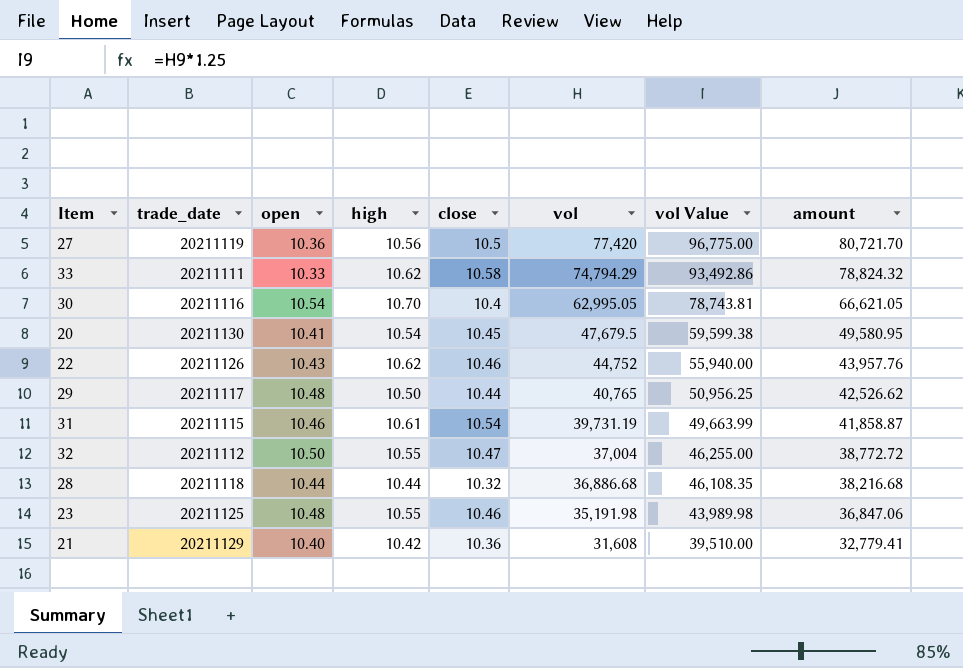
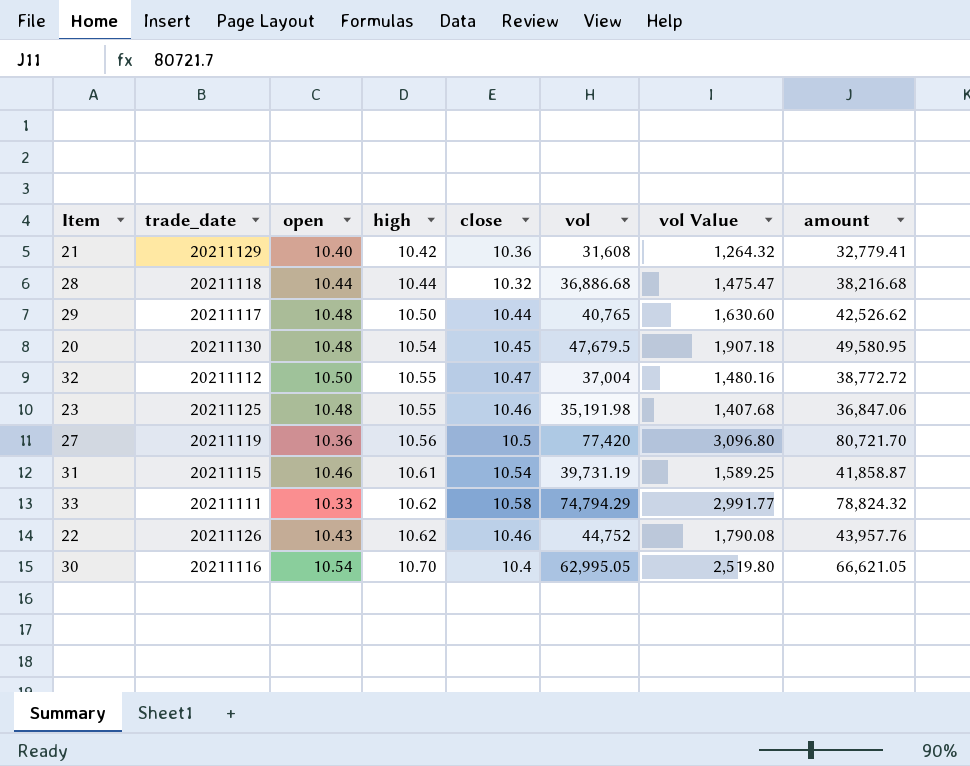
row order: vol descending -> high ascending
column vol Value | formula: [vol] * 1.25 -> [vol] * 0.04
20 | open: 10.41 -> 10.48

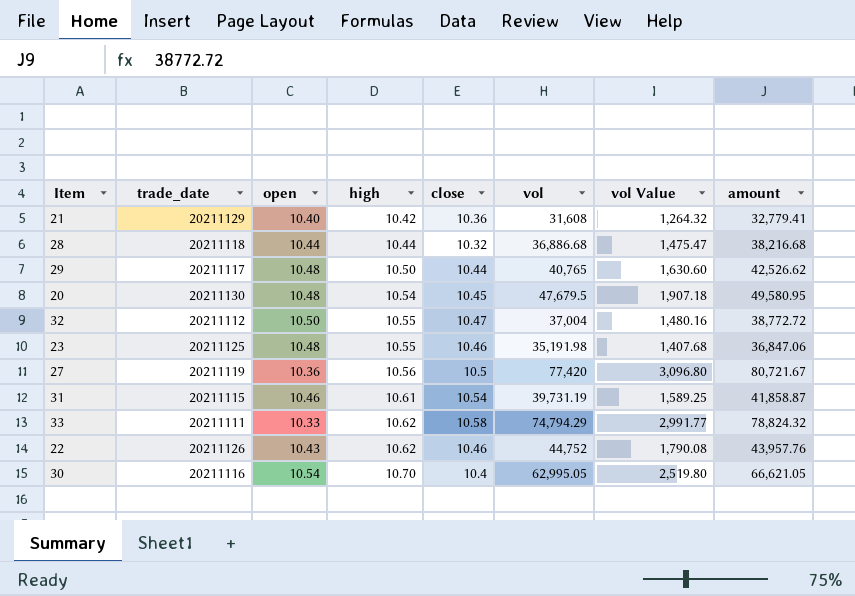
27 | amount: 80,721.70 -> 80,721.67

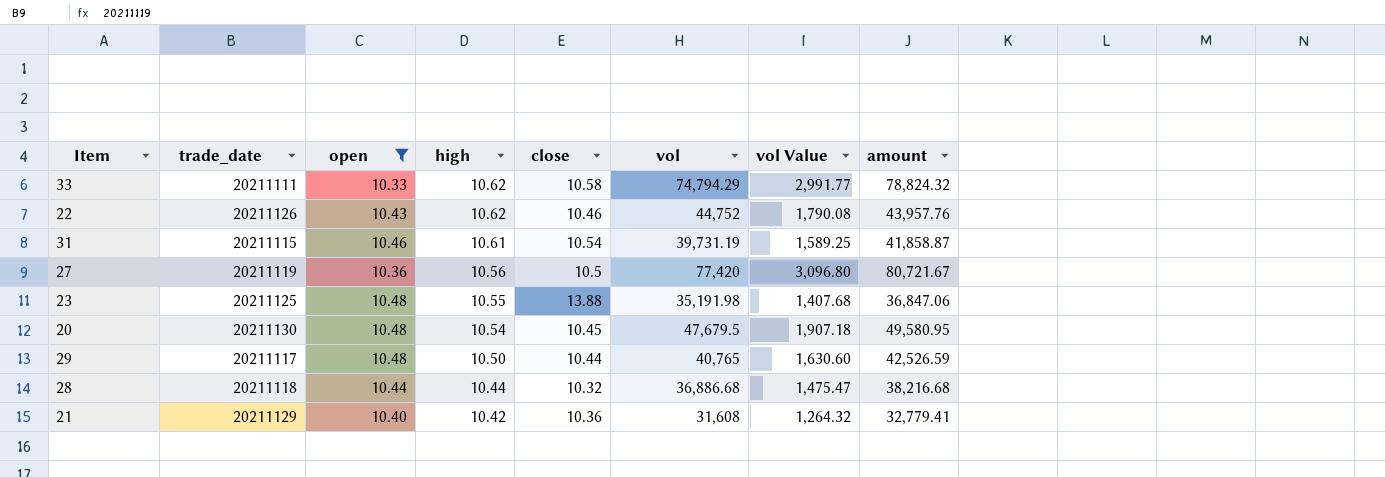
filter: none -> open <= 10.48
row order: high ascending -> high descending
23 | close: 10.46 -> 13.88
29 | amount: 42,526.62 -> 42,526.59

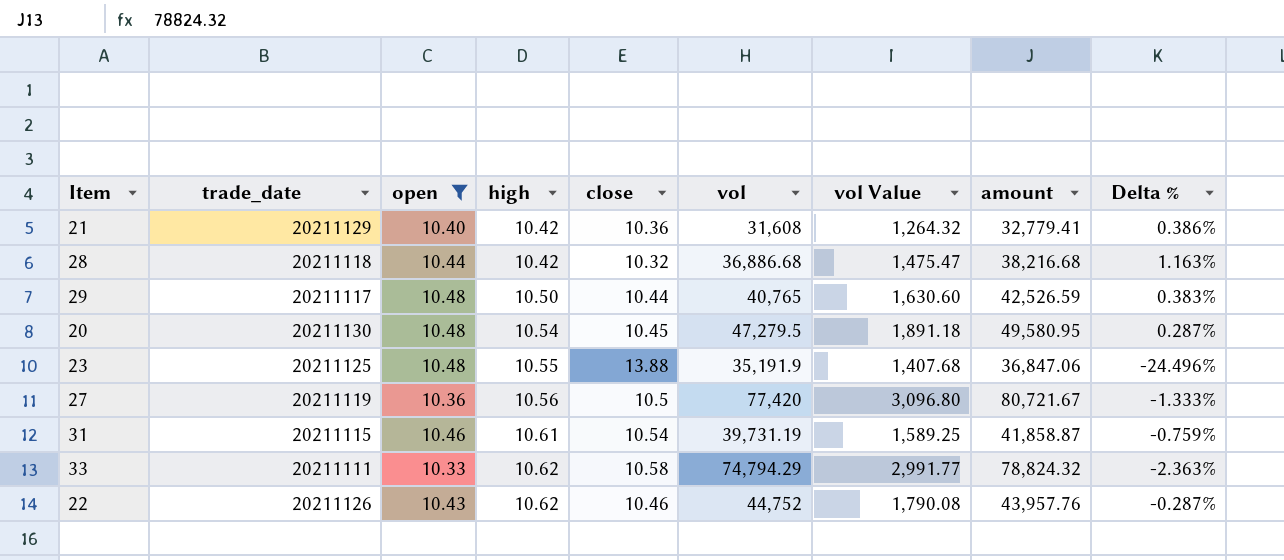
row order: high descending -> high ascending
column Delta % | formula: none -> ([open] - [close]) / [close]
28 | high: 10.44 -> 10.42
20 | vol: 47,679.5 -> 47,279.5
20 | vol Value: 1,907.18 -> 1,891.18
23 | vol: 35,191.98 -> 35,191.9

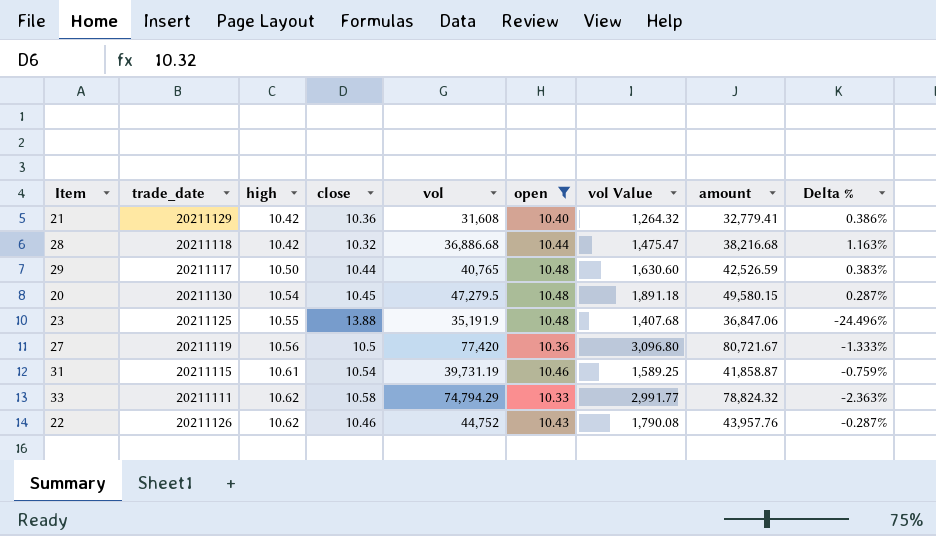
column open | position: 3 -> 6
20 | amount: 49,580.95 -> 49,580.15

